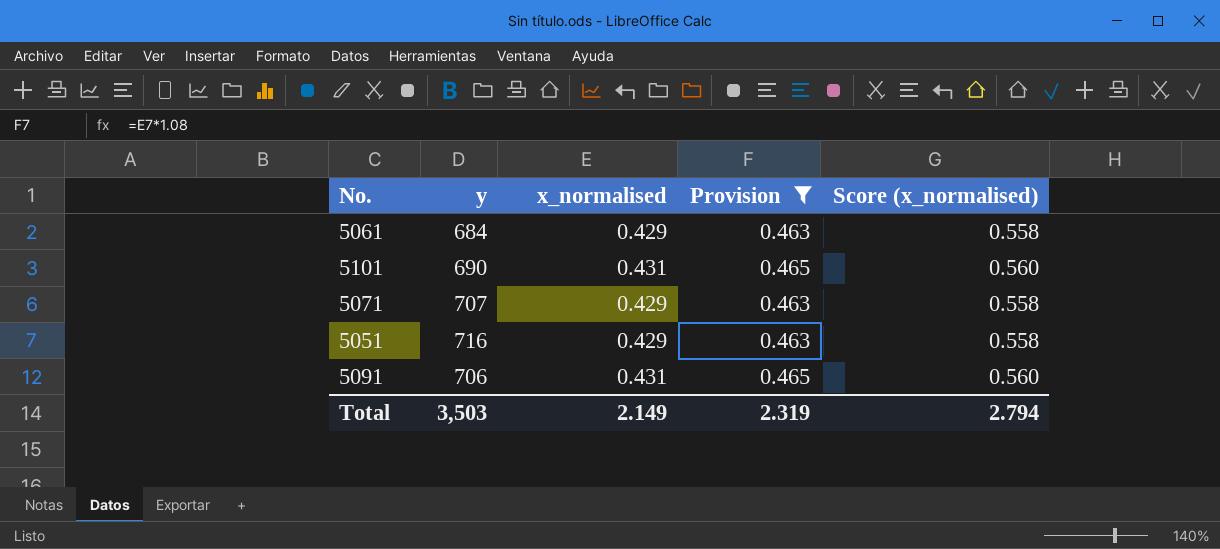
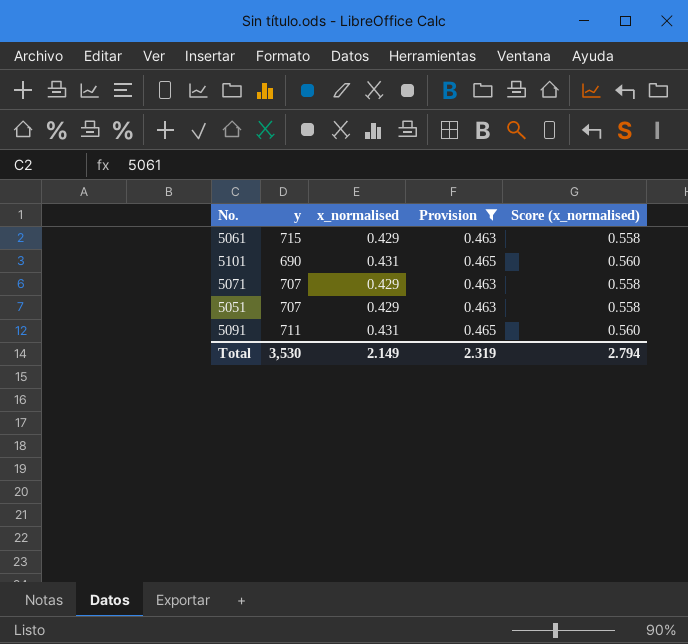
5061 | y: 684 -> 715
5051 | y: 716 -> 707
5091 | y: 706 -> 711
Total | y: 3,503 -> 3,530

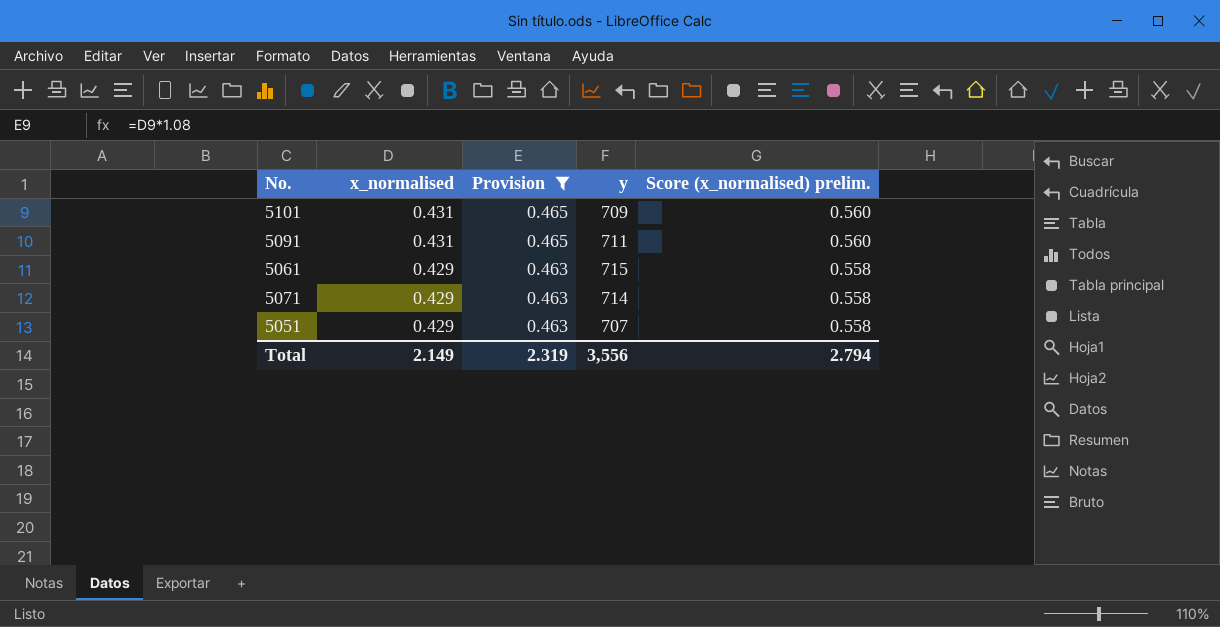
row order: none -> x_normalised descending
column y | position: 2 -> 4
column name: Score (x_normalised) -> Score (x_normalised) prelim.
5101 | y: 690 -> 709
5071 | y: 707 -> 714
Total | y: 3,530 -> 3,556

